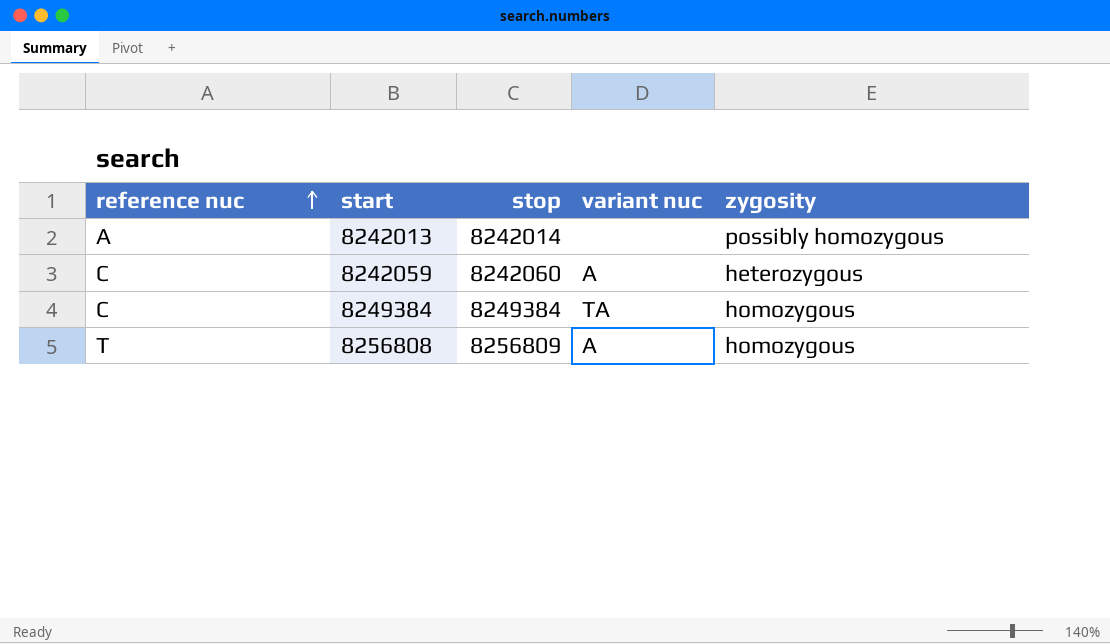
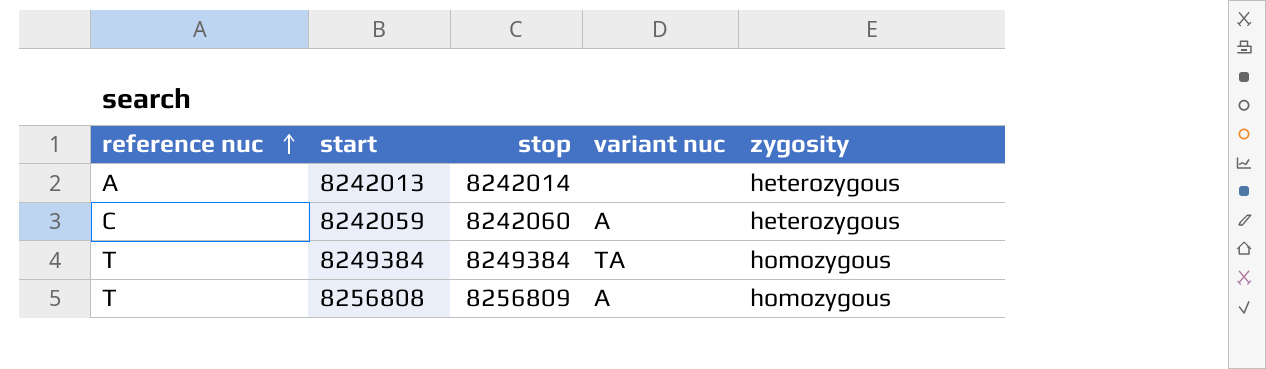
8242013 | zygosity: possibly homozygous -> heterozygous
8249384 | reference nuc: C -> T

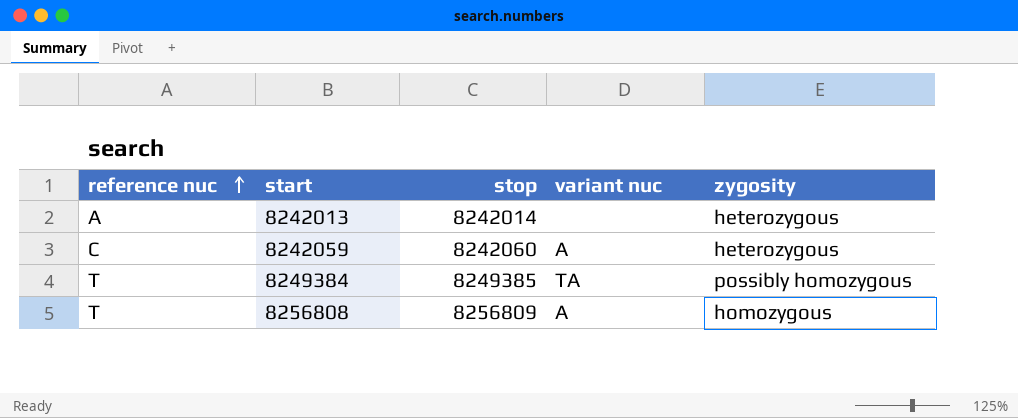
8249384 | stop: 8249384 -> 8249385
8249384 | zygosity: homozygous -> possibly homozygous

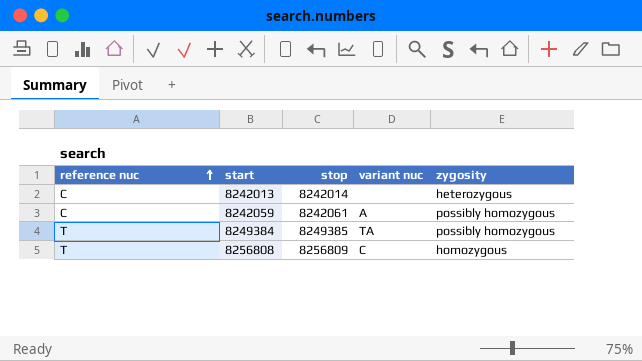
8242013 | reference nuc: A -> C
8242059 | stop: 8242060 -> 8242061
8242059 | zygosity: heterozygous -> possibly homozygous
8256808 | variant nuc: A -> C

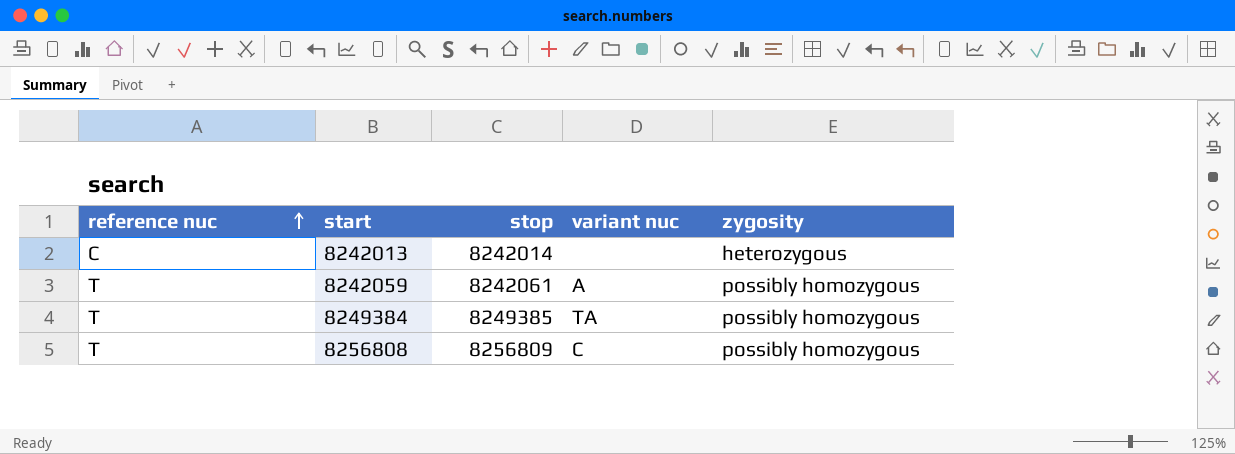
8242059 | reference nuc: C -> T
8256808 | zygosity: homozygous -> possibly homozygous

